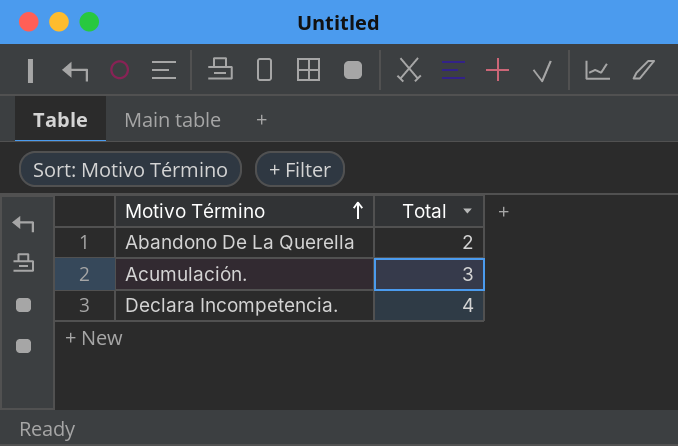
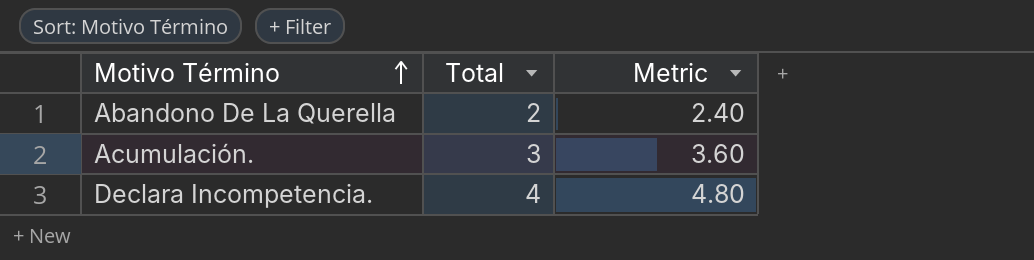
column Metric | formula: none -> [Total] * 1.2

